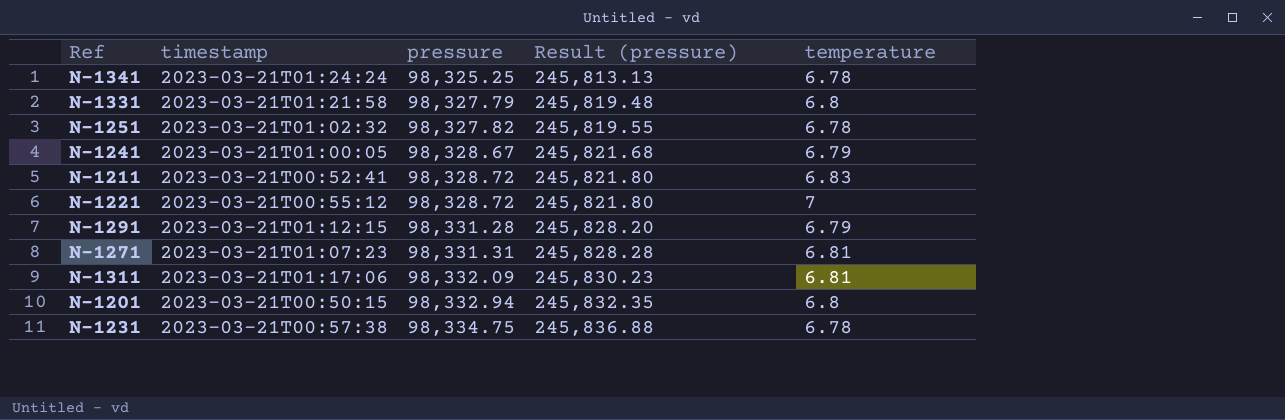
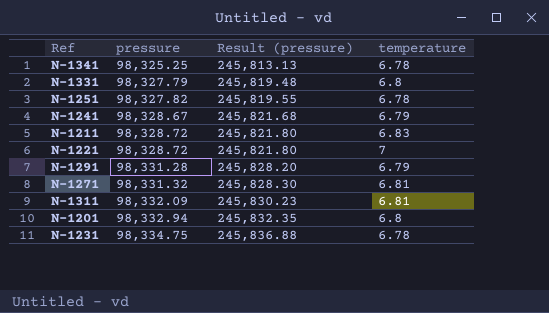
column timestamp | position: 2 -> none
N-1271 | pressure: 98,331.31 -> 98,331.32
N-1271 | Result (pressure): 245,828.28 -> 245,828.30

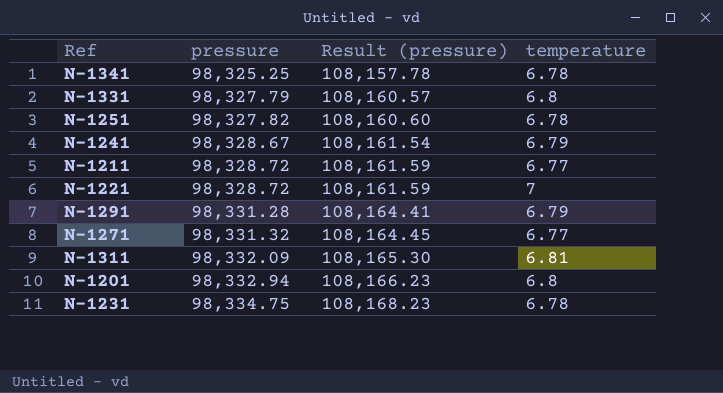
column Result (pressure) | formula: [pressure] * 2.5 -> [pressure] * 1.1
N-1211 | temperature: 6.83 -> 6.77
N-1271 | temperature: 6.81 -> 6.77

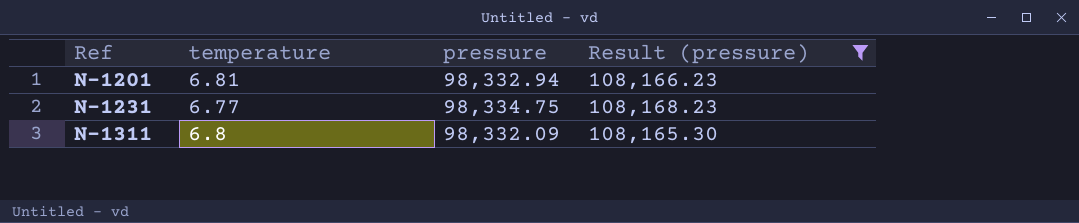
filter: none -> Result (pressure) >= 108,165.30
row order: pressure ascending -> Ref ascending
column temperature | position: 4 -> 2
N-1201 | temperature: 6.8 -> 6.81
N-1231 | temperature: 6.78 -> 6.77
N-1311 | temperature: 6.81 -> 6.8

